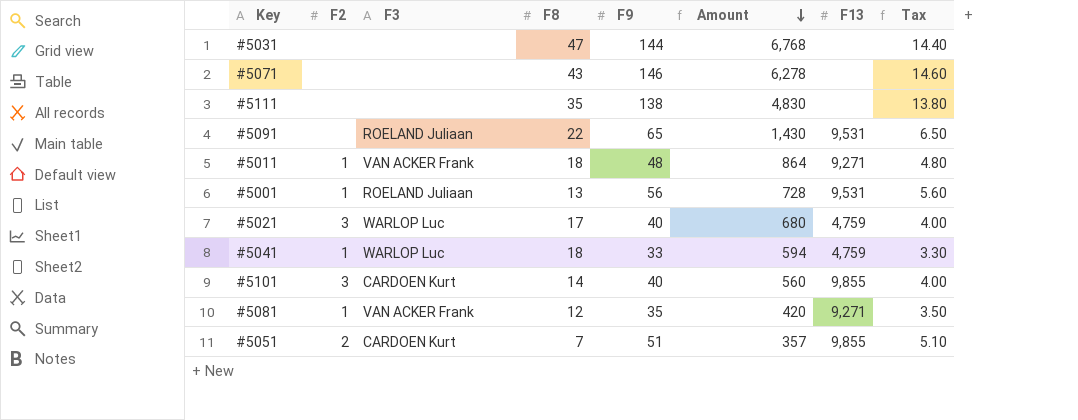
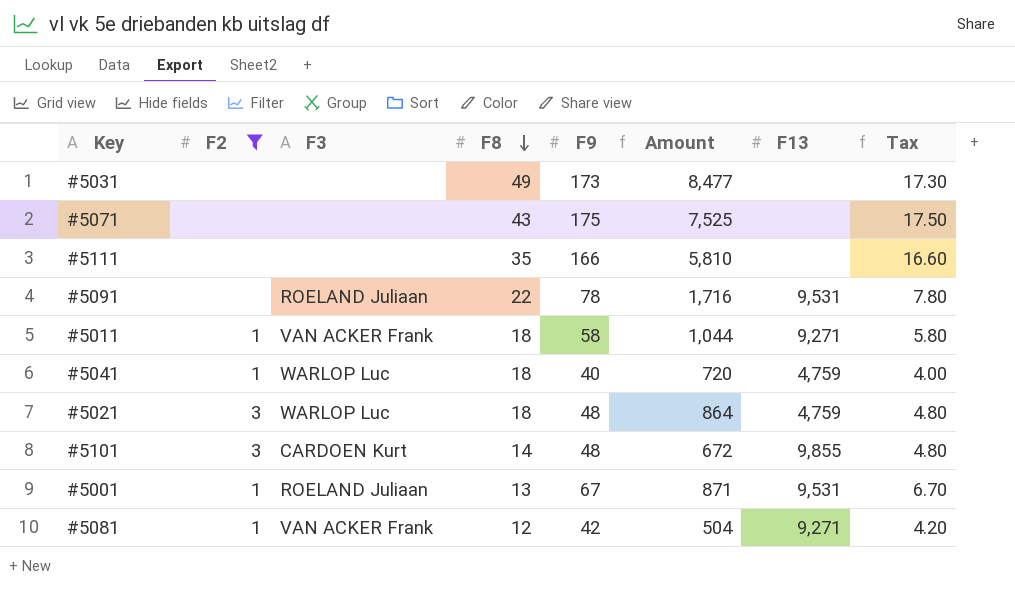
filter: none -> F2 != 2
row order: Amount descending -> F8 descending
#5031 | F8: 47 -> 49
#5031 | F9: 144 -> 173
#5031 | Amount: 6,768 -> 8,477
#5031 | Tax: 14.40 -> 17.30
#5071 | F9: 146 -> 175
#5071 | Amount: 6,278 -> 7,525
#5071 | Tax: 14.60 -> 17.50
#5111 | F9: 138 -> 166
#5111 | Amount: 4,830 -> 5,810
#5111 | Tax: 13.80 -> 16.60
#5091 | F9: 65 -> 78
#5091 | Amount: 1,430 -> 1,716
#5091 | Tax: 6.50 -> 7.80
#5011 | F9: 48 -> 58
#5011 | Amount: 864 -> 1,044
#5011 | Tax: 4.80 -> 5.80
#5041 | F9: 33 -> 40
#5041 | Amount: 594 -> 720
#5041 | Tax: 3.30 -> 4.00
#5021 | F8: 17 -> 18
#5021 | F9: 40 -> 48
#5021 | Amount: 680 -> 864
#5021 | Tax: 4.00 -> 4.80
#5101 | F9: 40 -> 48
#5101 | Amount: 560 -> 672
#5101 | Tax: 4.00 -> 4.80
#5001 | F9: 56 -> 67
#5001 | Amount: 728 -> 871
#5001 | Tax: 5.60 -> 6.70
#5081 | F9: 35 -> 42
#5081 | Amount: 420 -> 504
#5081 | Tax: 3.50 -> 4.20

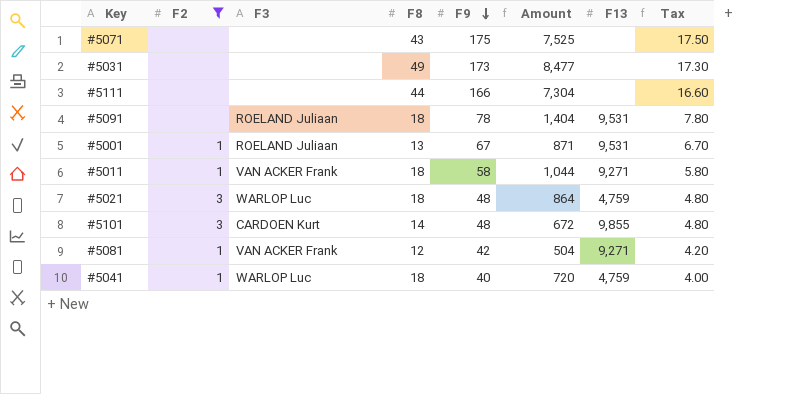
row order: F8 descending -> F9 descending
#5111 | F8: 35 -> 44
#5111 | Amount: 5,810 -> 7,304
#5091 | F8: 22 -> 18
#5091 | Amount: 1,716 -> 1,404

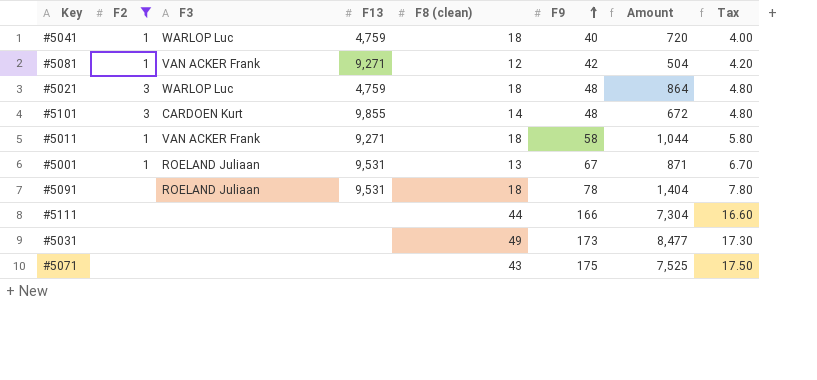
row order: F9 descending -> F9 ascending
column F13 | position: 7 -> 4
column name: F8 -> F8 (clean)

